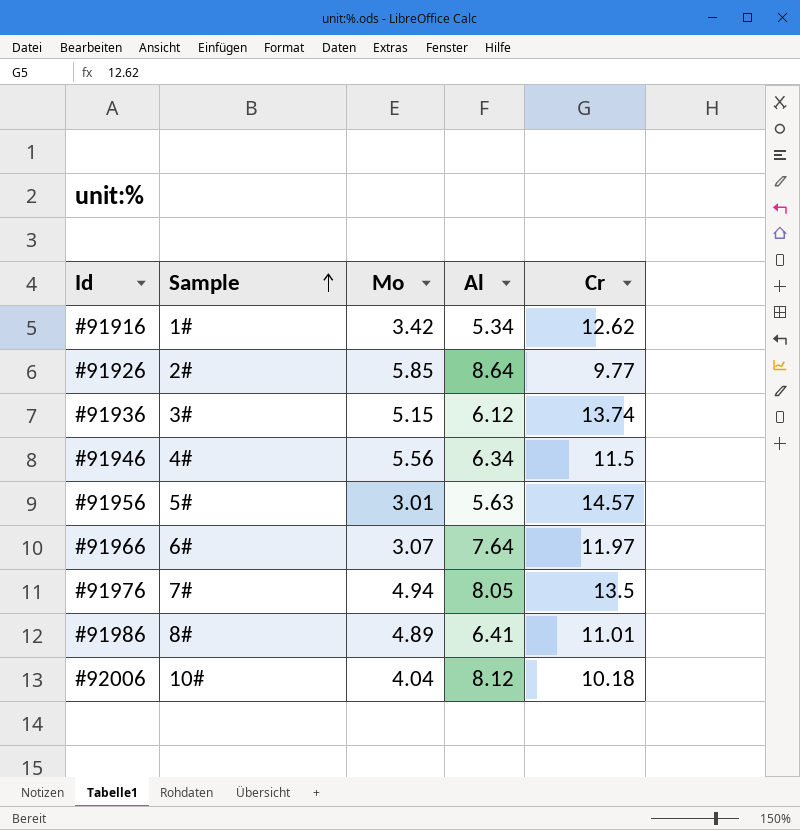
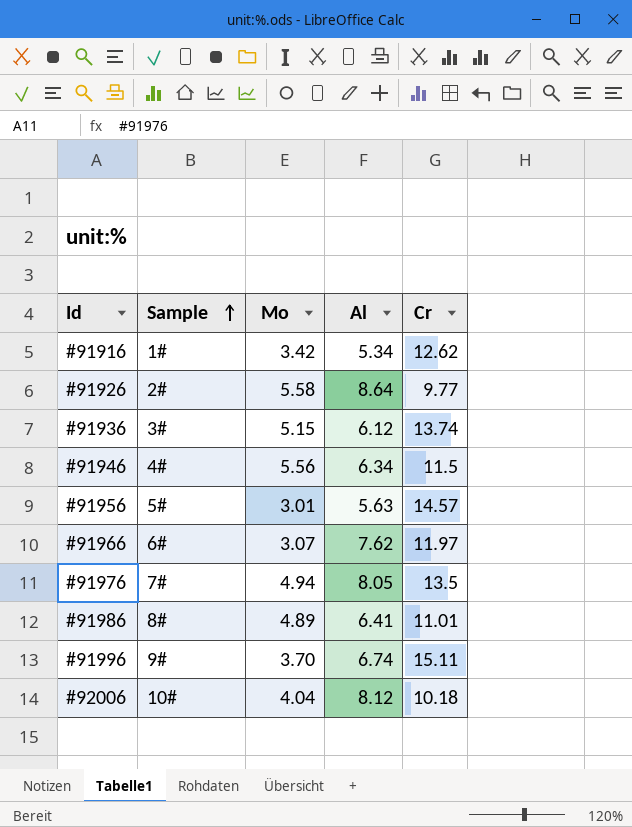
#91926 | Mo: 5.85 -> 5.58
#91966 | Al: 7.64 -> 7.62
row #91996: none -> 9# | 3.70 | 6.74 | 15.11

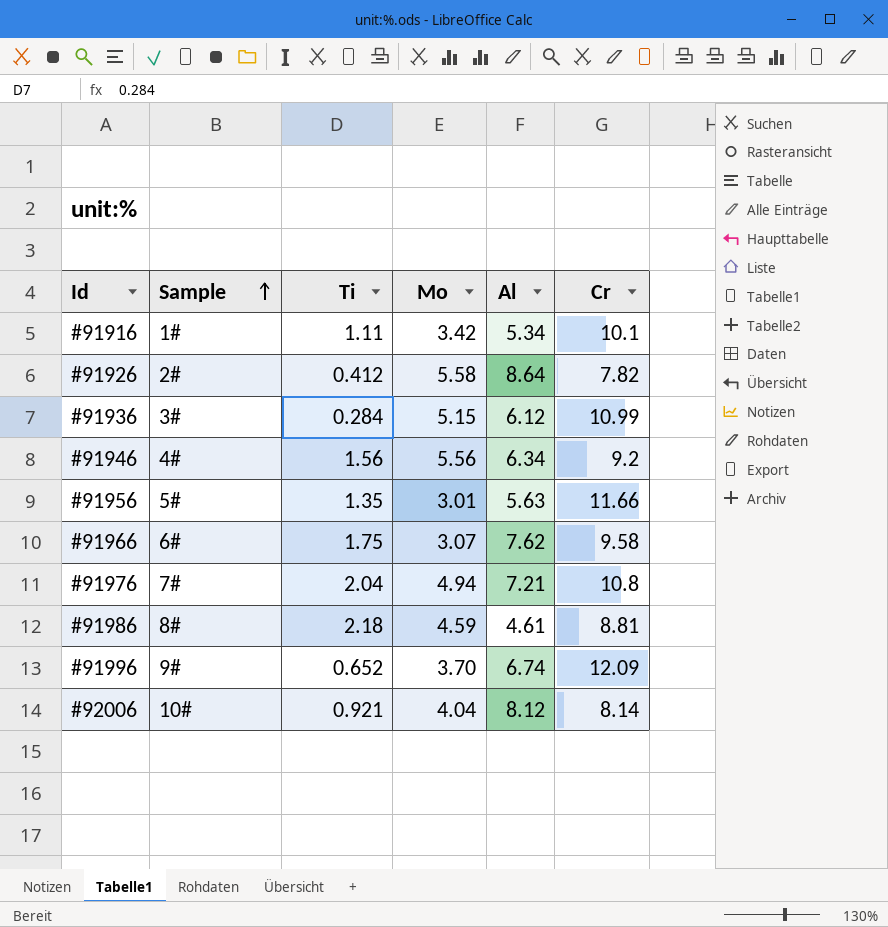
column Ti | position: none -> 3
#91916 | Cr: 12.62 -> 10.1
#91926 | Cr: 9.77 -> 7.82
#91936 | Cr: 13.74 -> 10.99
#91946 | Cr: 11.5 -> 9.2
#91956 | Cr: 14.57 -> 11.66
#91966 | Cr: 11.97 -> 9.58
#91976 | Al: 8.05 -> 7.21
#91976 | Cr: 13.5 -> 10.8
#91986 | Mo: 4.89 -> 4.59
#91986 | Al: 6.41 -> 4.61
#91986 | Cr: 11.01 -> 8.81
#91996 | Cr: 15.11 -> 12.09
#92006 | Cr: 10.18 -> 8.14

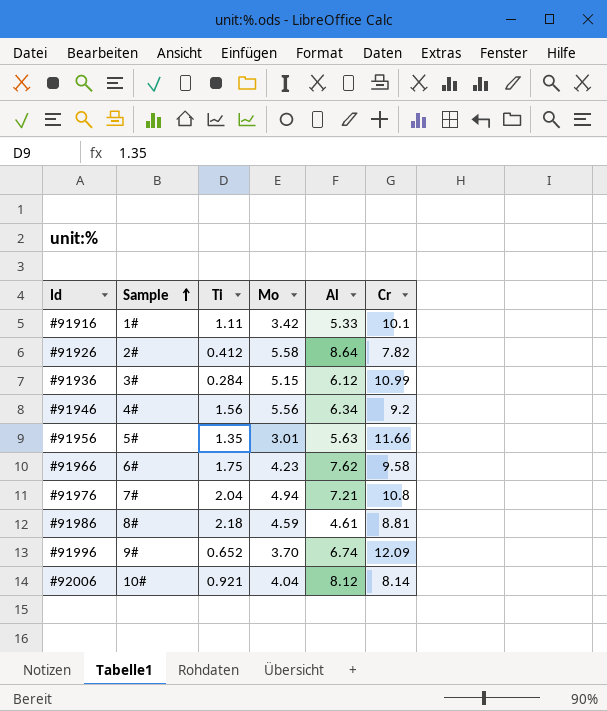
#91916 | Al: 5.34 -> 5.33
#91966 | Mo: 3.07 -> 4.23

